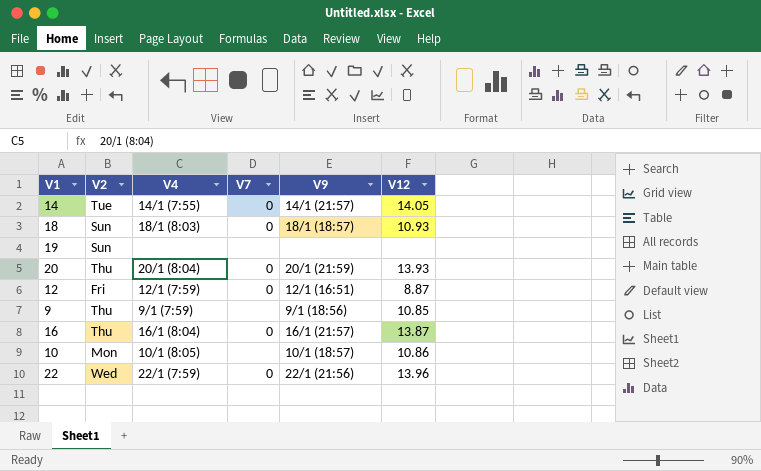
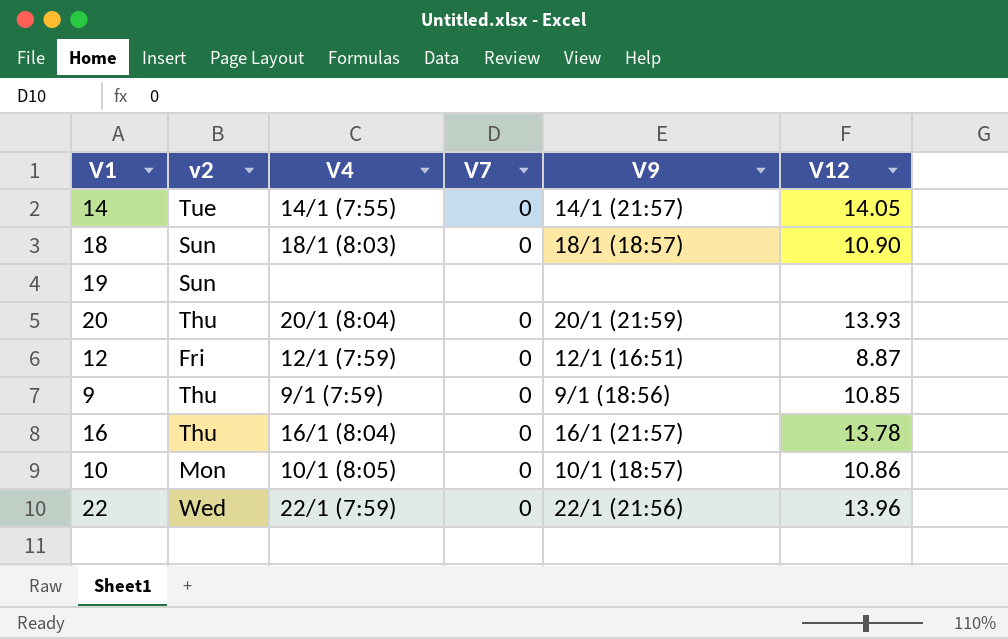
column name: V2 -> v2
18 | V12: 10.93 -> 10.90
9 | V7: none -> 0
16 | V12: 13.87 -> 13.78
10 | V7: none -> 0

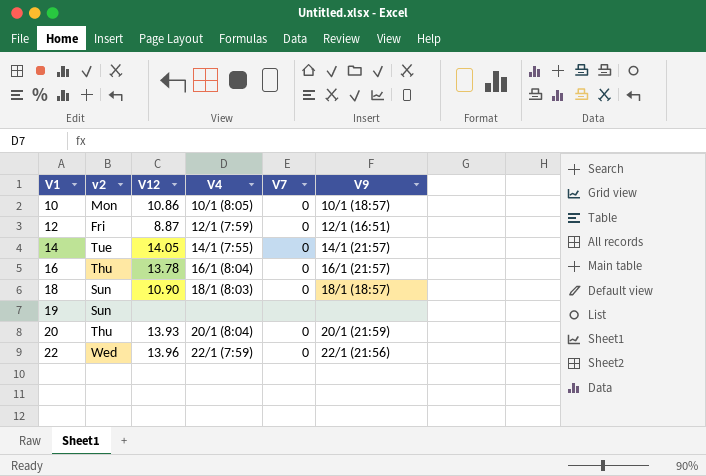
row order: none -> V1 ascending
column V12 | position: 6 -> 3
row 9: Thu | 9/1 (7:59) | 0 | 9/1 (18:56) | 10.85 -> none

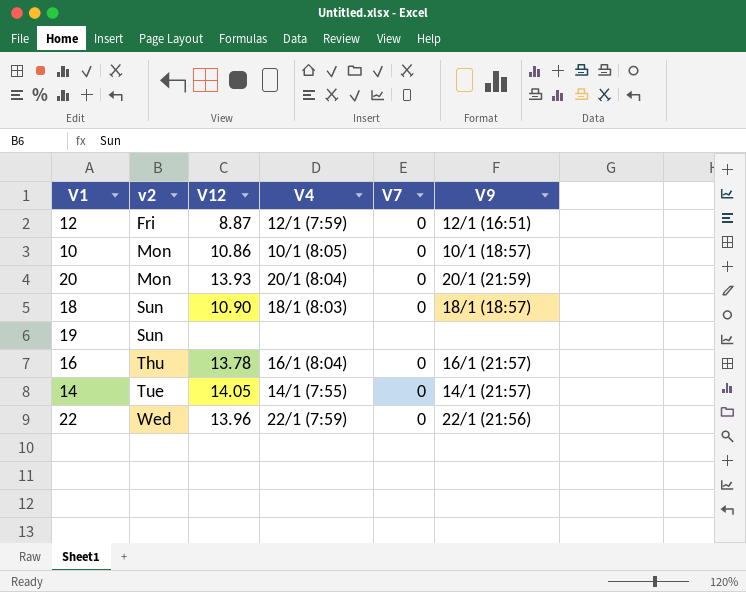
row order: V1 ascending -> v2 ascending
20 | v2: Thu -> Mon

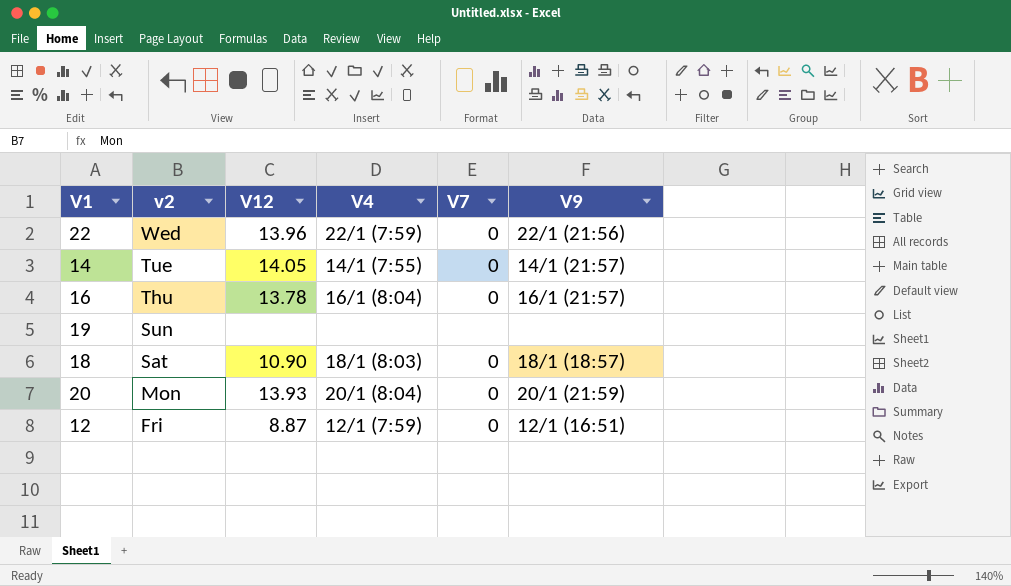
row order: v2 ascending -> v2 descending
row 10: Mon | 10.86 | 10/1 (8:05) | 0 | 10/1 (18:57) -> none
18 | v2: Sun -> Sat

